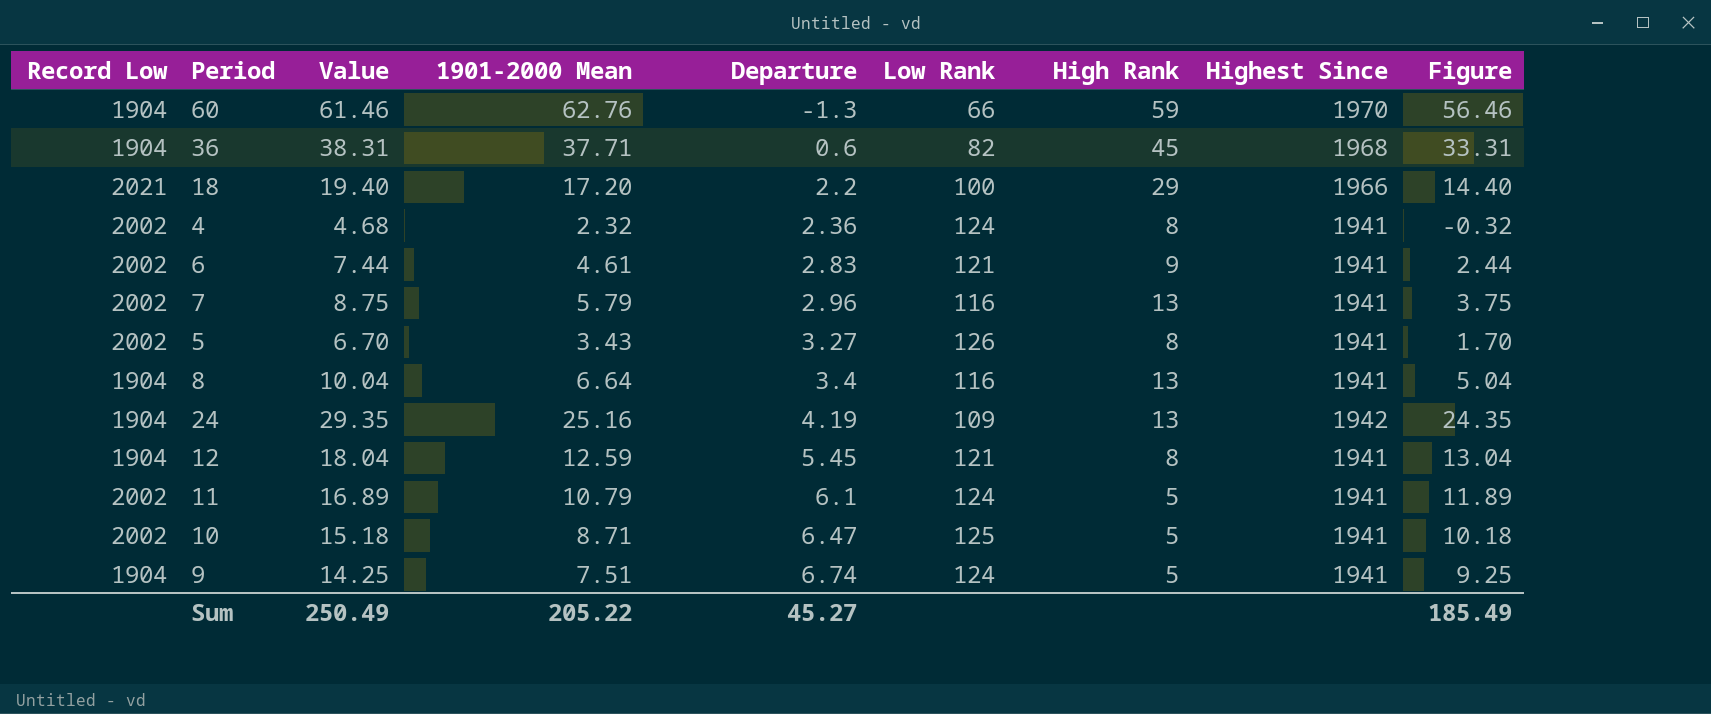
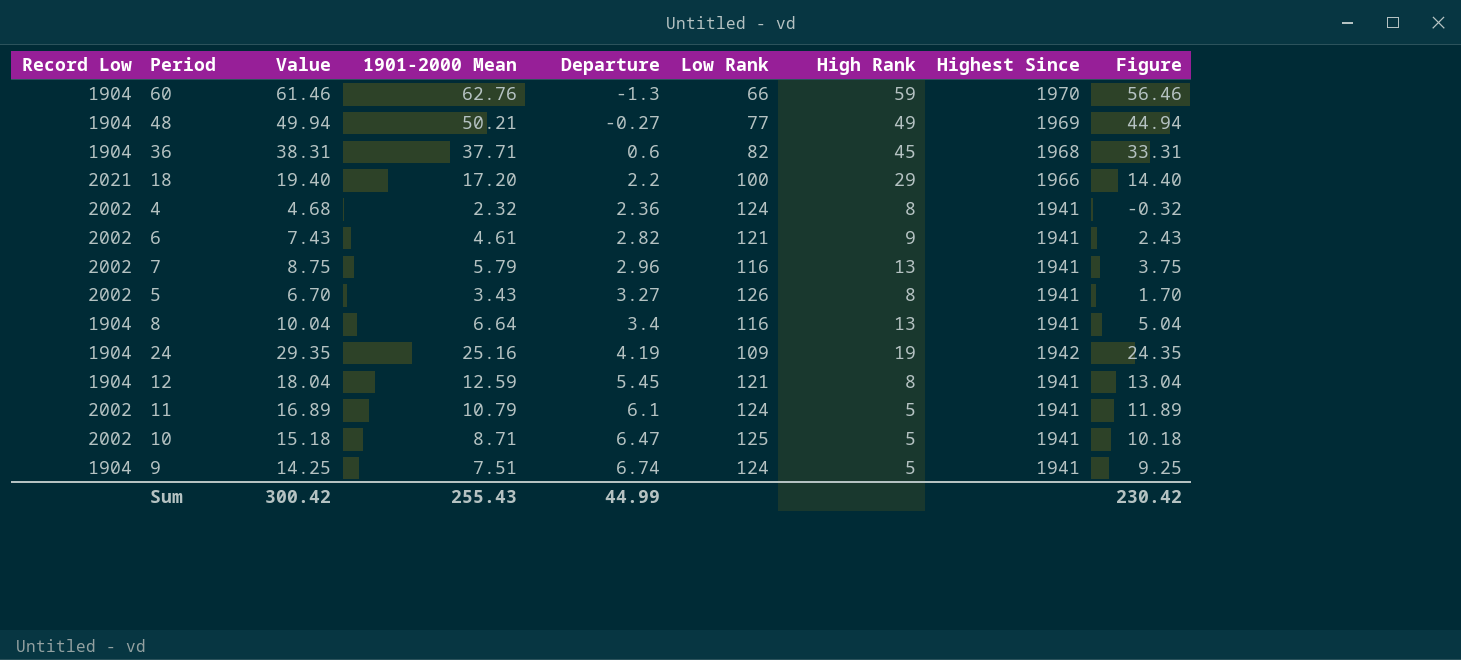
row 48: none -> 1904 | 49.94 | 50.21 | -0.27 | 77 | 49 | 1969 | 44.94
6 | Value: 7.44 -> 7.43
6 | Departure: 2.83 -> 2.82
6 | Figure: 2.44 -> 2.43
24 | High Rank: 13 -> 19
Sum | Value: 250.49 -> 300.42
Sum | 1901-2000 Mean: 205.22 -> 255.43
Sum | Departure: 45.27 -> 44.99
Sum | Figure: 185.49 -> 230.42

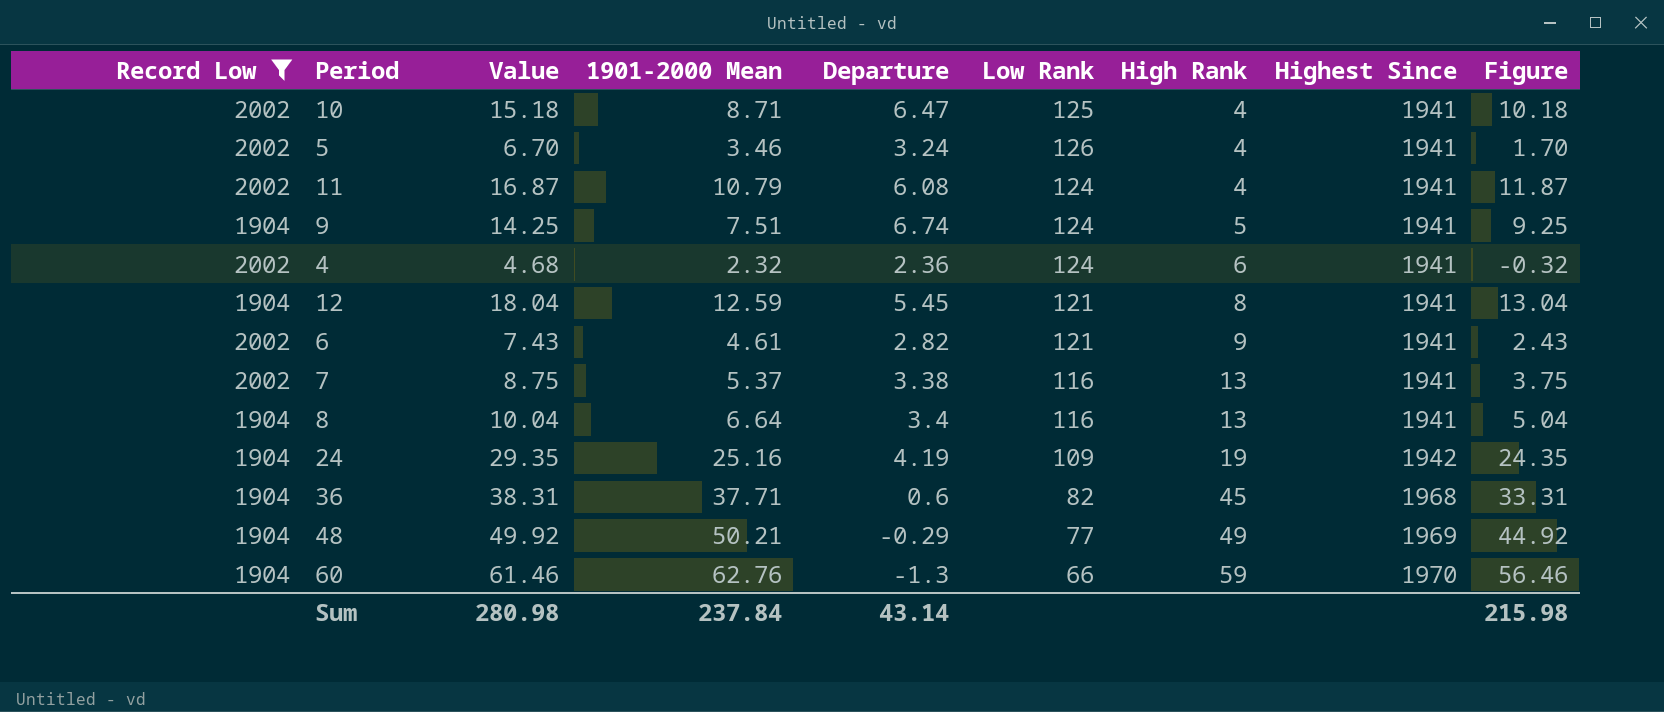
filter: none -> Record Low != 2021
row order: Departure ascending -> High Rank ascending
10 | High Rank: 5 -> 4
5 | 1901-2000 Mean: 3.43 -> 3.46
5 | Departure: 3.27 -> 3.24
5 | High Rank: 8 -> 4
11 | Value: 16.89 -> 16.87
11 | Departure: 6.1 -> 6.08
11 | High Rank: 5 -> 4
11 | Figure: 11.89 -> 11.87
4 | High Rank: 8 -> 6
7 | 1901-2000 Mean: 5.79 -> 5.37
7 | Departure: 2.96 -> 3.38
48 | Value: 49.94 -> 49.92
48 | Departure: -0.27 -> -0.29
48 | Figure: 44.94 -> 44.92
Sum | Value: 300.42 -> 280.98
Sum | 1901-2000 Mean: 255.43 -> 237.84
Sum | Departure: 44.99 -> 43.14
Sum | Figure: 230.42 -> 215.98

